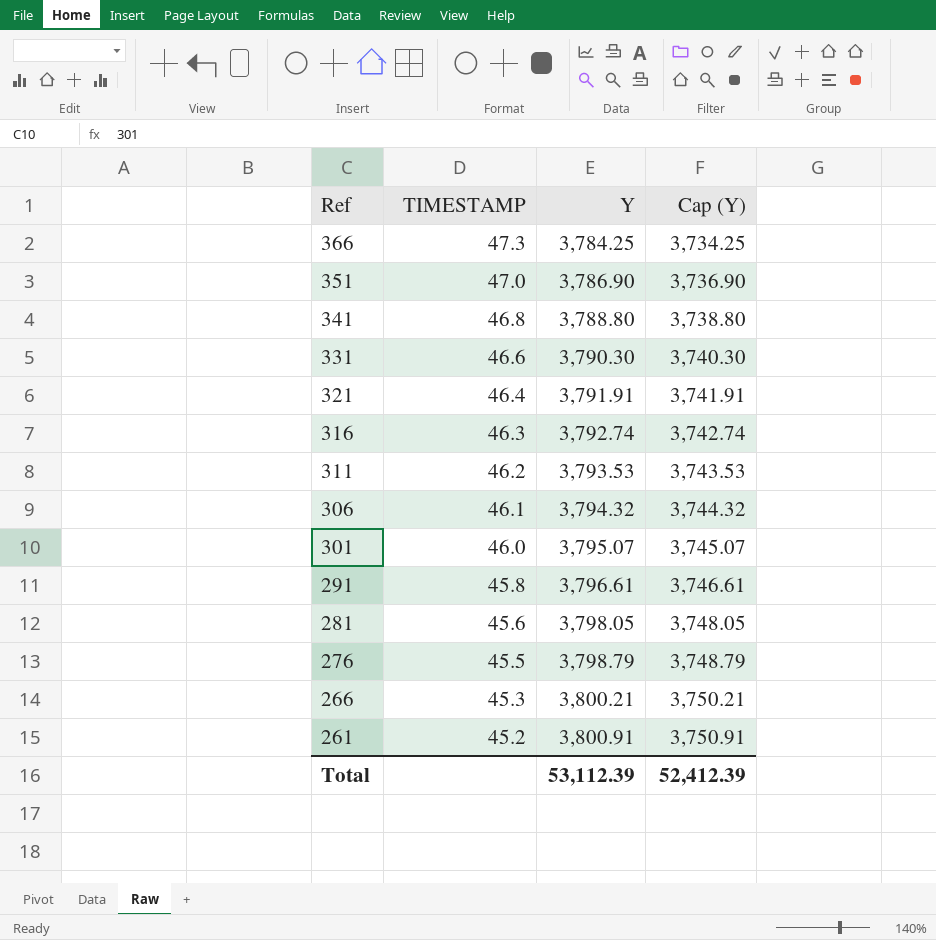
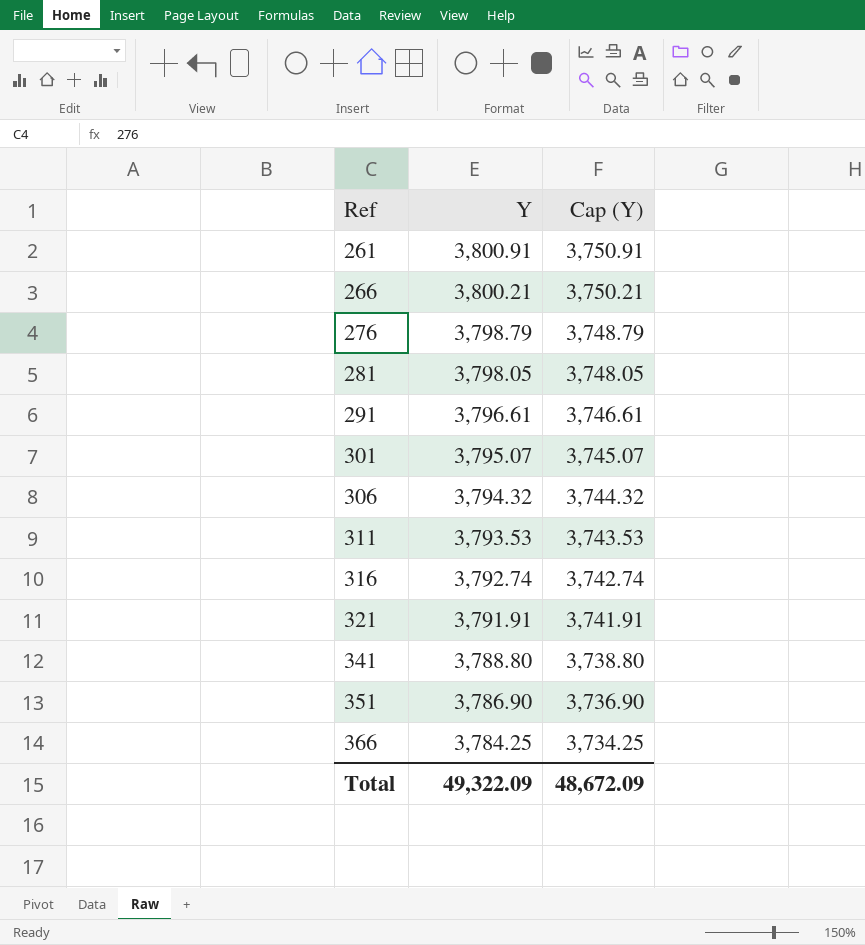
row order: Ref descending -> Ref ascending
column TIMESTAMP | position: 2 -> none
row 331: 46.6 | 3,790.30 | 3,740.30 -> none
Total | Y: 53,112.39 -> 49,322.09
Total | Cap (Y): 52,412.39 -> 48,672.09

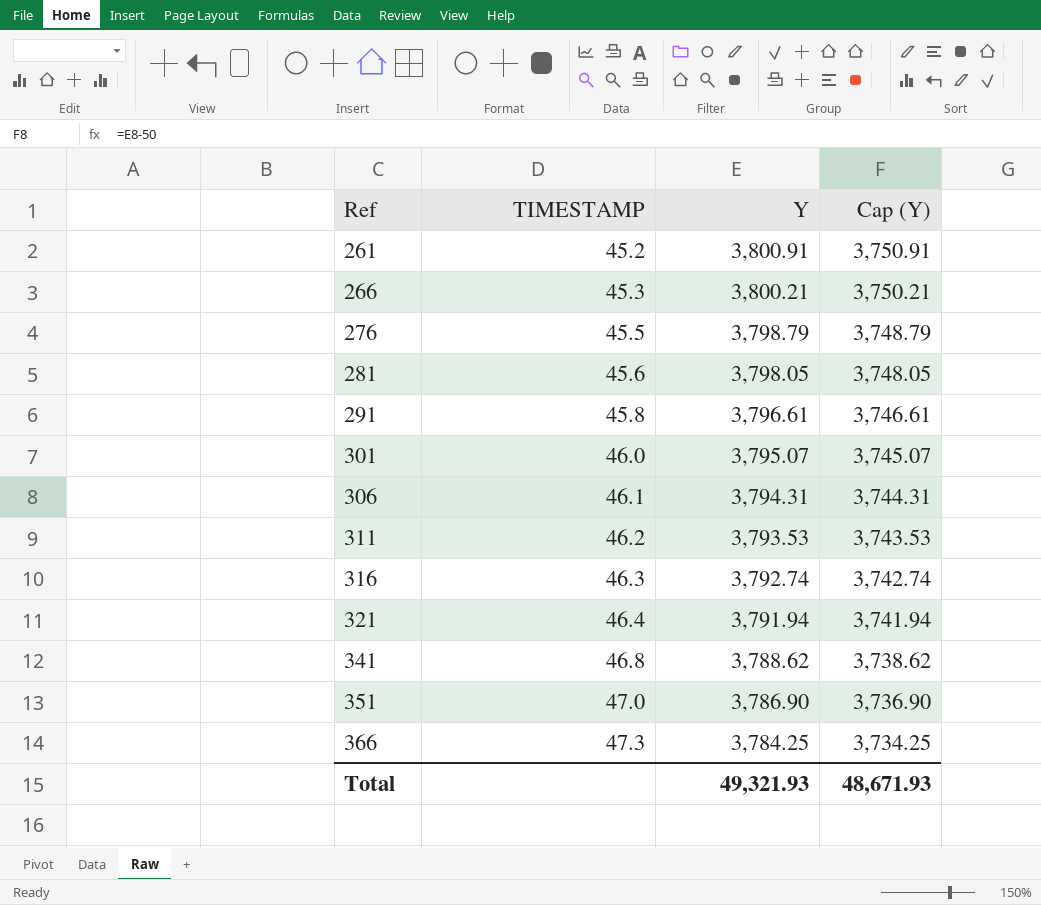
column TIMESTAMP | position: none -> 2
306 | Y: 3,794.32 -> 3,794.31
306 | Cap (Y): 3,744.32 -> 3,744.31
321 | Y: 3,791.91 -> 3,791.94
321 | Cap (Y): 3,741.91 -> 3,741.94
341 | Y: 3,788.80 -> 3,788.62
341 | Cap (Y): 3,738.80 -> 3,738.62
Total | Y: 49,322.09 -> 49,321.93
Total | Cap (Y): 48,672.09 -> 48,671.93

